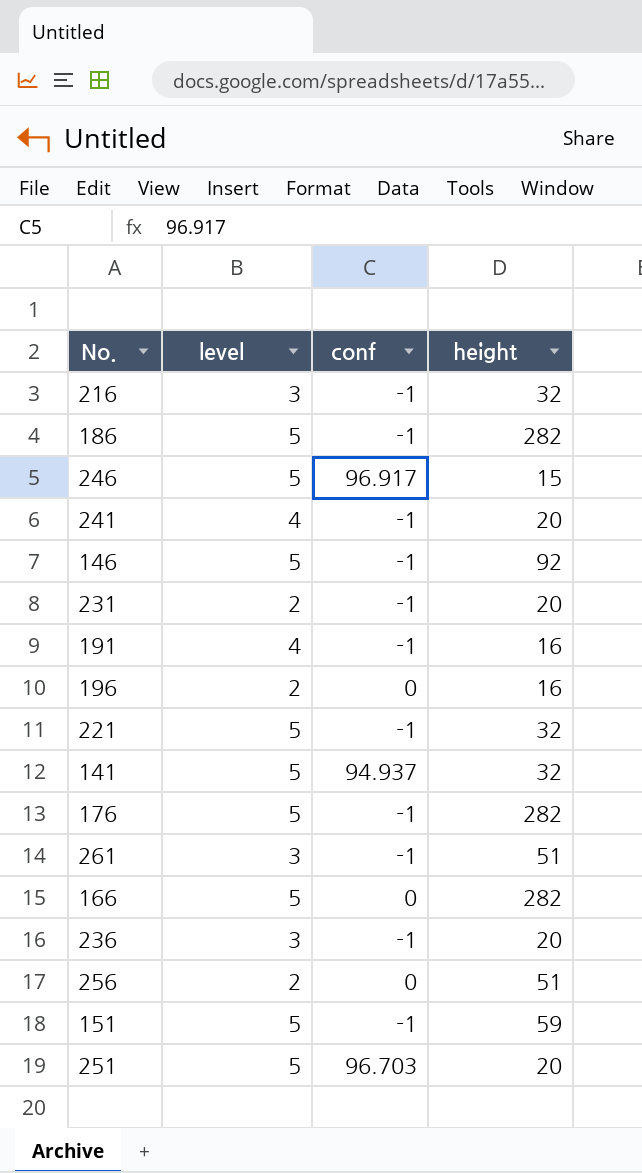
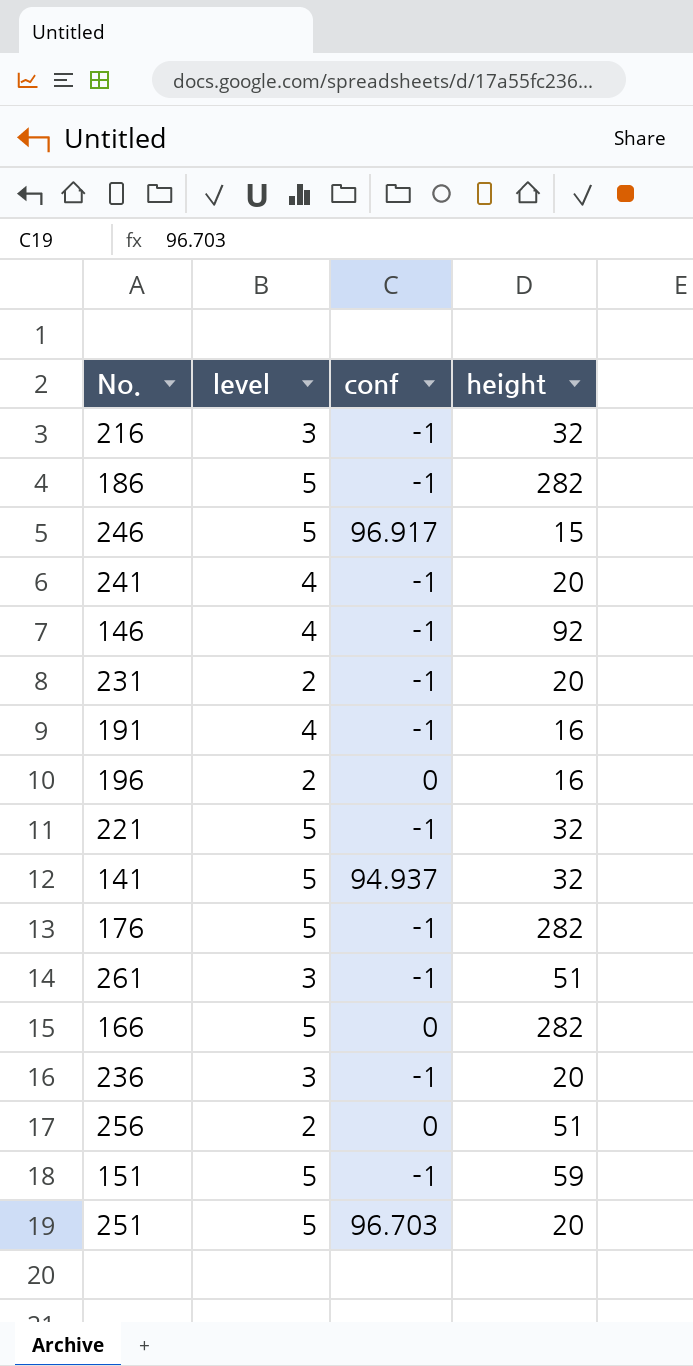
146 | level: 5 -> 4

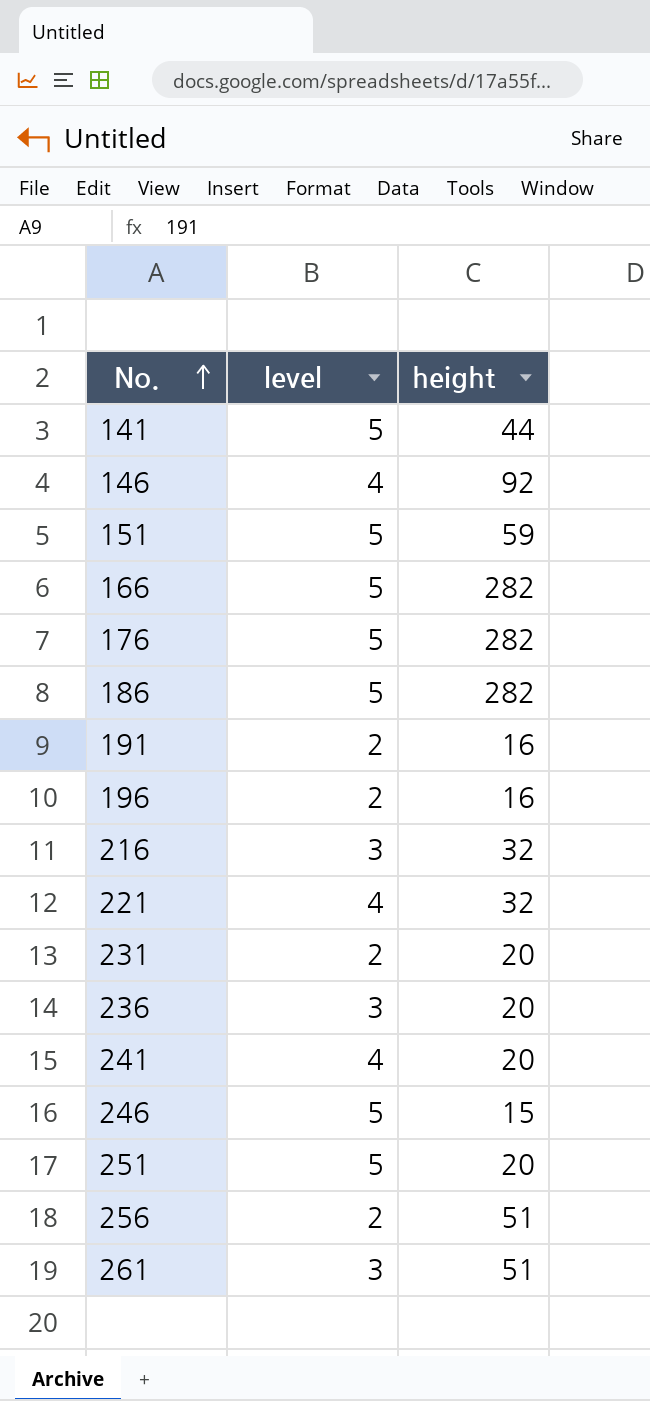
row order: none -> No. ascending
column conf | position: 3 -> none
141 | height: 32 -> 44
191 | level: 4 -> 2
221 | level: 5 -> 4

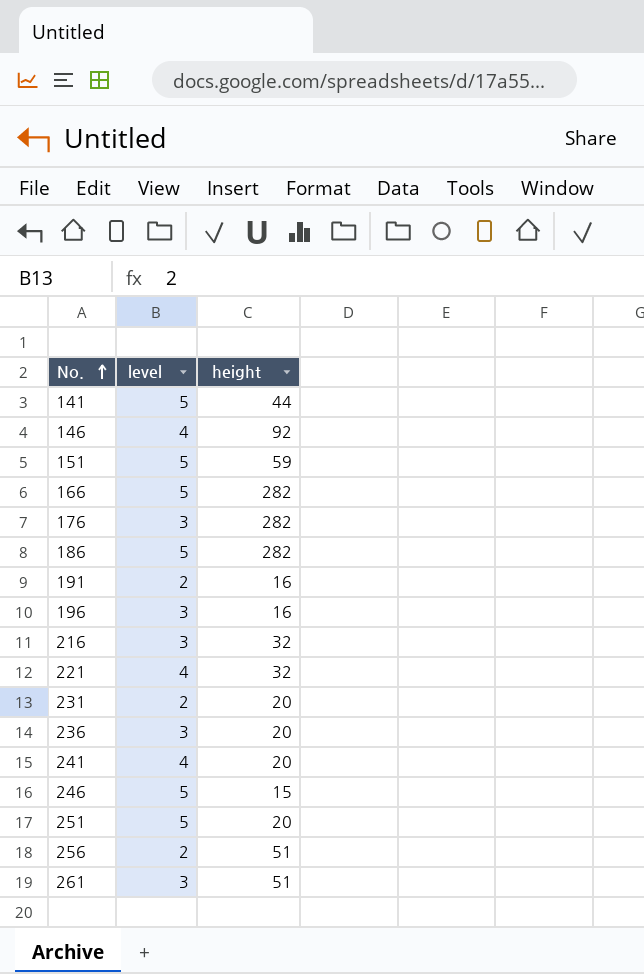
176 | level: 5 -> 3
196 | level: 2 -> 3

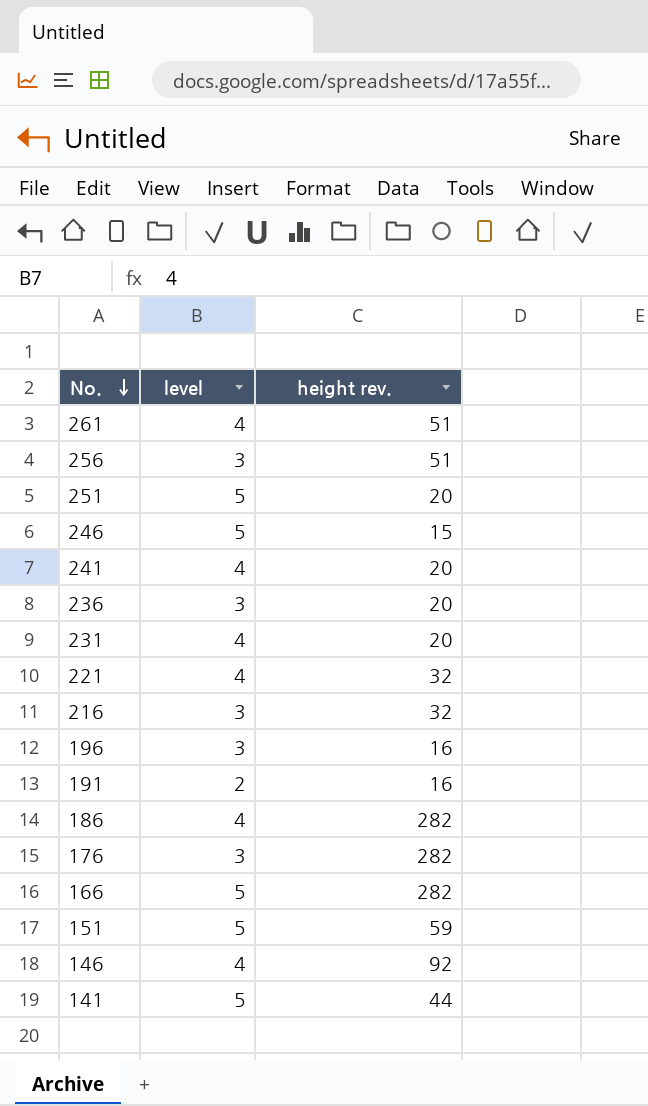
row order: No. ascending -> No. descending
column name: height -> height rev.
261 | level: 3 -> 4
256 | level: 2 -> 3
231 | level: 2 -> 4
186 | level: 5 -> 4

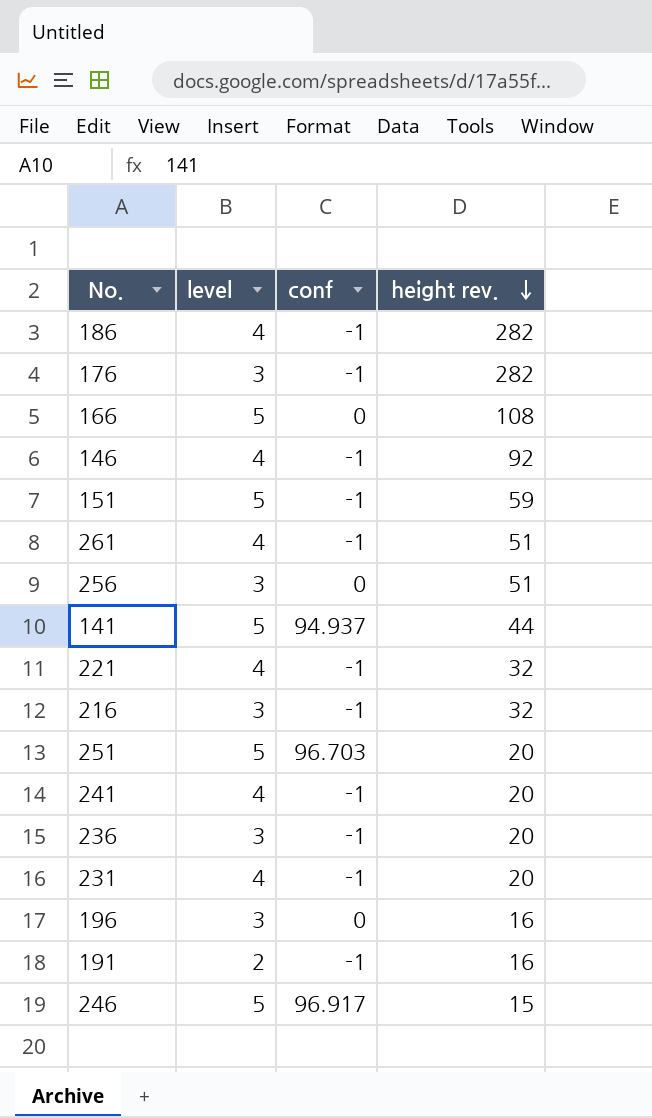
row order: No. descending -> height rev. descending
column conf | position: none -> 3
166 | height rev.: 282 -> 108

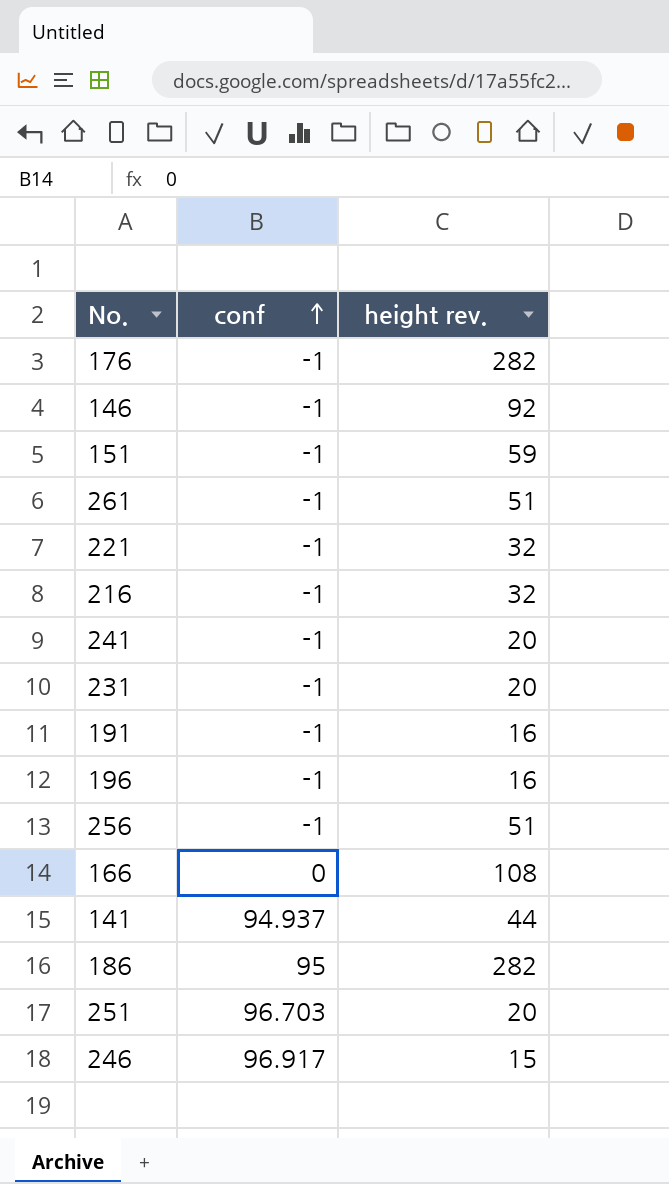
row order: height rev. descending -> conf ascending
column level | position: 2 -> none
row 236: 3 | -1 | 20 -> none
196 | conf: 0 -> -1
256 | conf: 0 -> -1
186 | conf: -1 -> 95

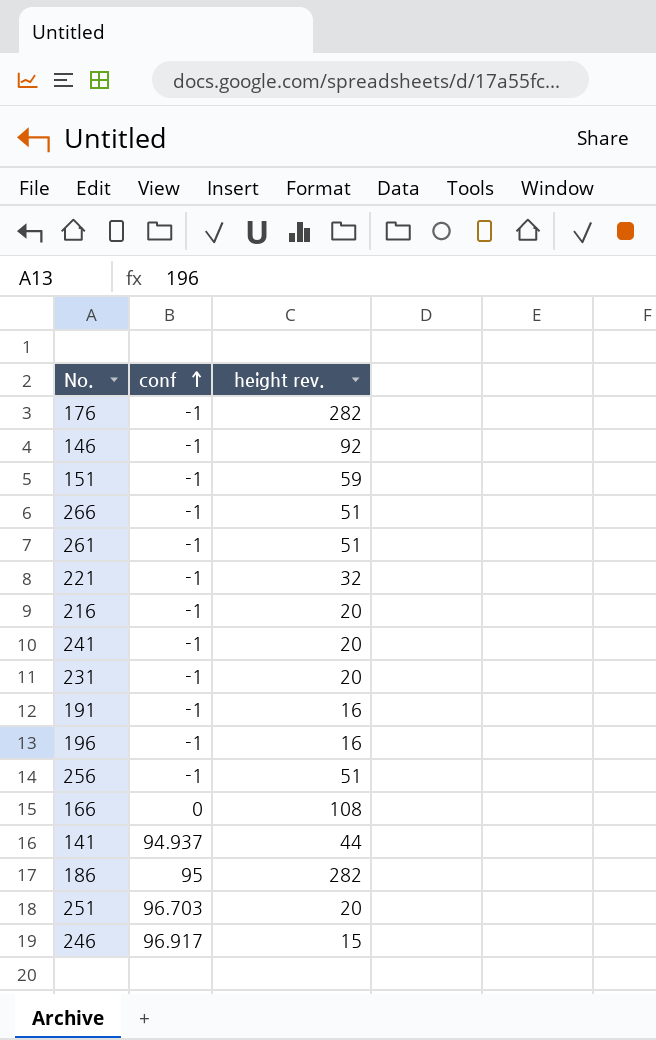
row 266: none -> -1 | 51
216 | height rev.: 32 -> 20

